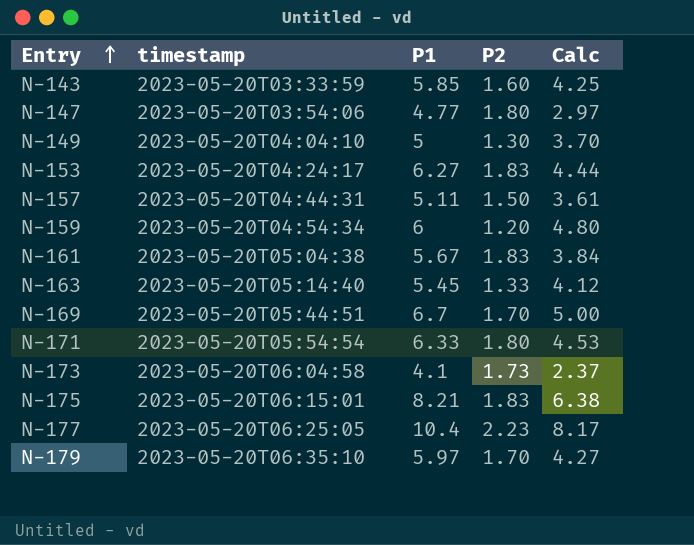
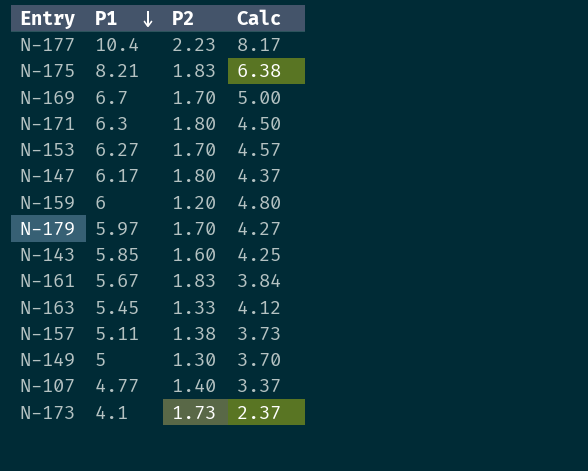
row order: Entry ascending -> P1 descending
column timestamp | position: 2 -> none
N-171 | P1: 6.33 -> 6.3
N-171 | Calc: 4.53 -> 4.50
N-153 | P2: 1.83 -> 1.70
N-153 | Calc: 4.44 -> 4.57
N-147 | P1: 4.77 -> 6.17
N-147 | Calc: 2.97 -> 4.37
N-157 | P2: 1.50 -> 1.38
N-157 | Calc: 3.61 -> 3.73
row N-107: none -> 4.77 | 1.40 | 3.37

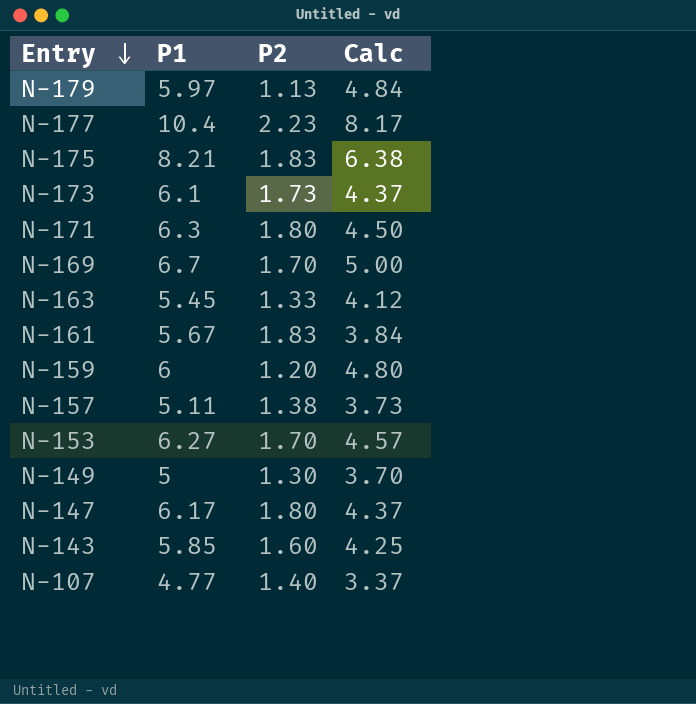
row order: P1 descending -> Entry descending
N-179 | P2: 1.70 -> 1.13
N-179 | Calc: 4.27 -> 4.84
N-173 | P1: 4.1 -> 6.1
N-173 | Calc: 2.37 -> 4.37

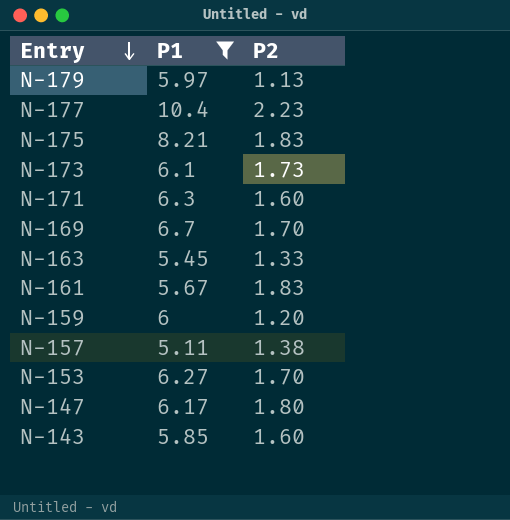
filter: none -> P1 >= 5.11
column Calc | formula: [P1] - [P2] -> none
N-171 | P2: 1.80 -> 1.60

